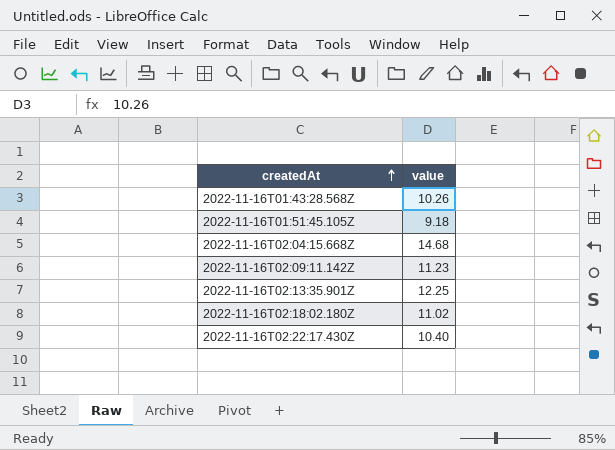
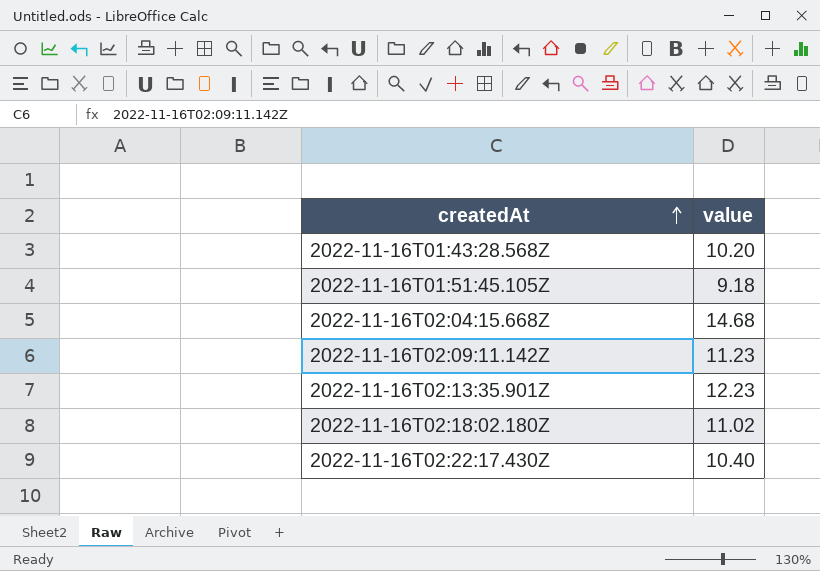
2022-11-16T01:43:28.568Z | value: 10.26 -> 10.20
2022-11-16T02:13:35.901Z | value: 12.25 -> 12.23

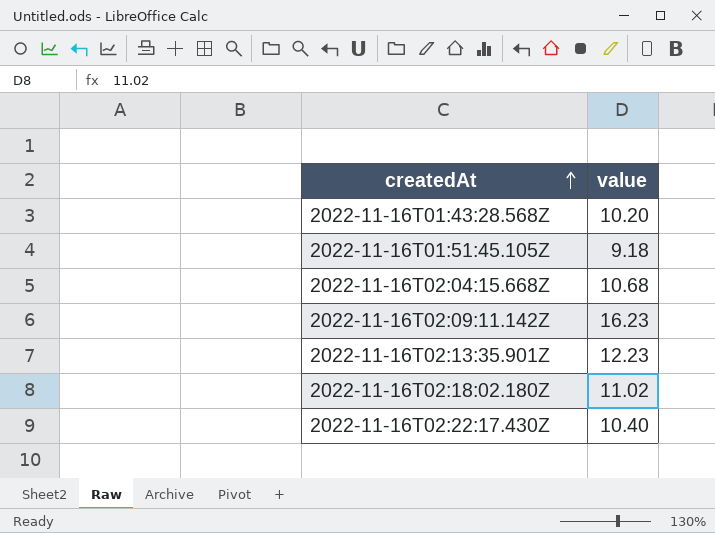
2022-11-16T02:04:15.668Z | value: 14.68 -> 10.68
2022-11-16T02:09:11.142Z | value: 11.23 -> 16.23

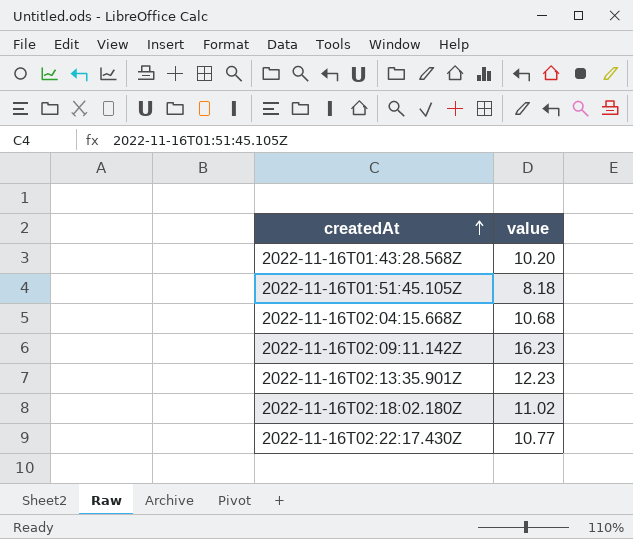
2022-11-16T01:51:45.105Z | value: 9.18 -> 8.18
2022-11-16T02:22:17.430Z | value: 10.40 -> 10.77

